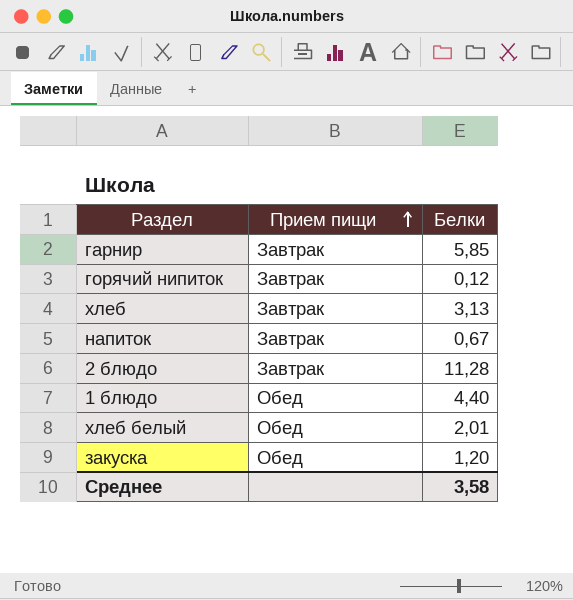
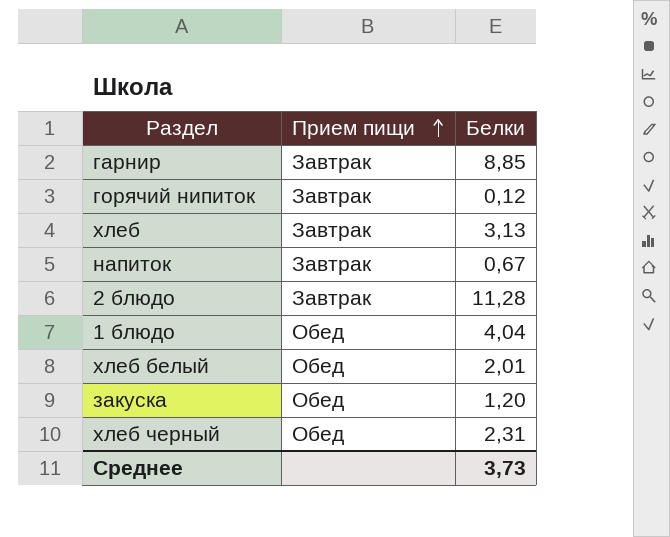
гарнир | Белки: 5,85 -> 8,85
1 блюдо | Белки: 4,40 -> 4,04
row хлеб черный: none -> Обед | 2,31
Среднее | Белки: 3,58 -> 3,73

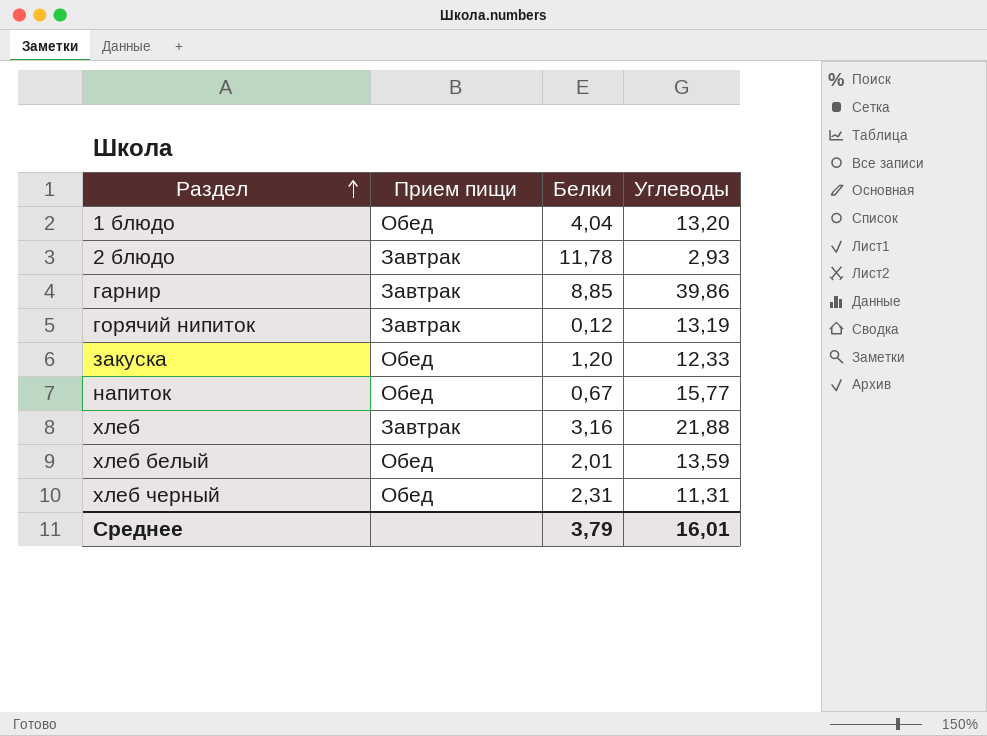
row order: Прием пищи ascending -> Раздел ascending
column Углеводы | position: none -> 4
2 блюдо | Белки: 11,28 -> 11,78
напиток | Прием пищи: Завтрак -> Обед
хлеб | Белки: 3,13 -> 3,16
Среднее | Белки: 3,73 -> 3,79

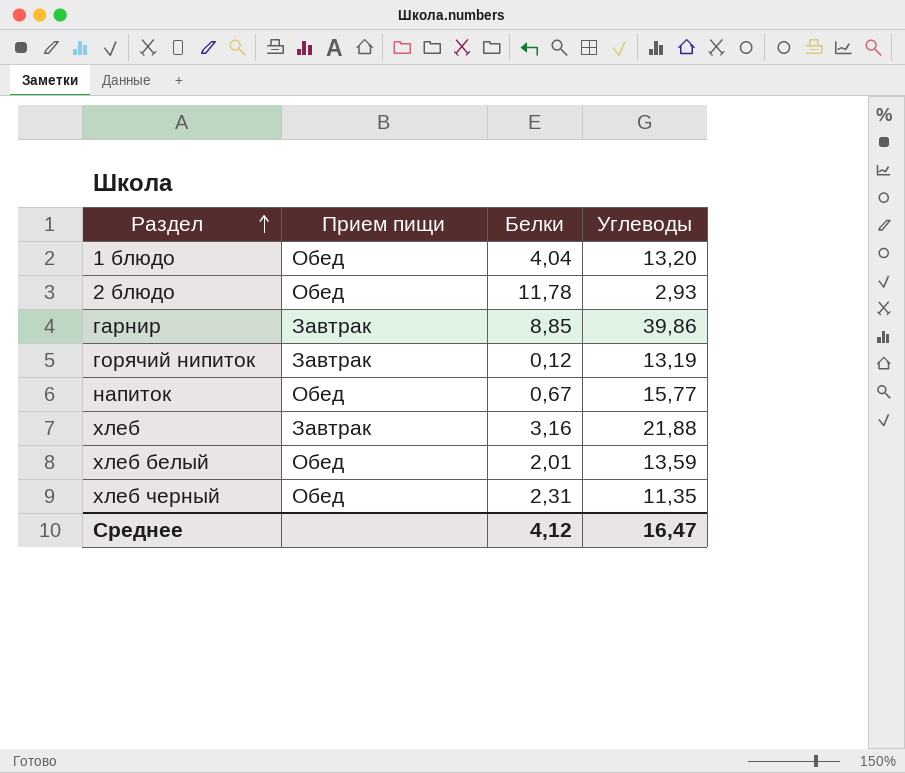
row закуска: Обед | 1,20 | 12,33 -> none
2 блюдо | Прием пищи: Завтрак -> Обед
хлеб черный | Углеводы: 11,31 -> 11,35
Среднее | Белки: 3,79 -> 4,12
Среднее | Углеводы: 16,01 -> 16,47

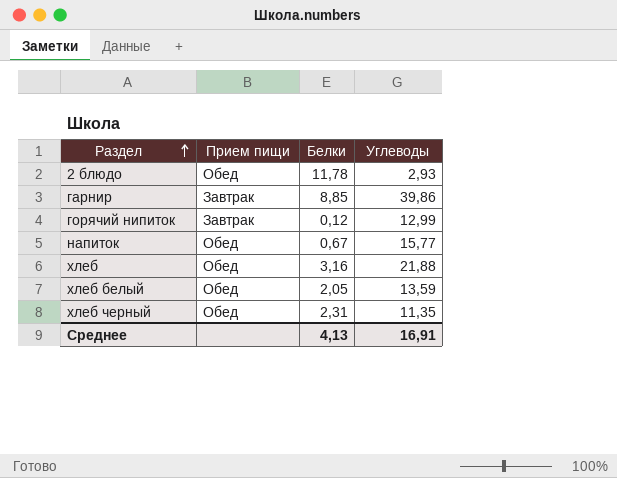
row 1 блюдо: Обед | 4,04 | 13,20 -> none
горячий нипиток | Углеводы: 13,19 -> 12,99
хлеб | Прием пищи: Завтрак -> Обед
хлеб белый | Белки: 2,01 -> 2,05
Среднее | Белки: 4,12 -> 4,13
Среднее | Углеводы: 16,47 -> 16,91

